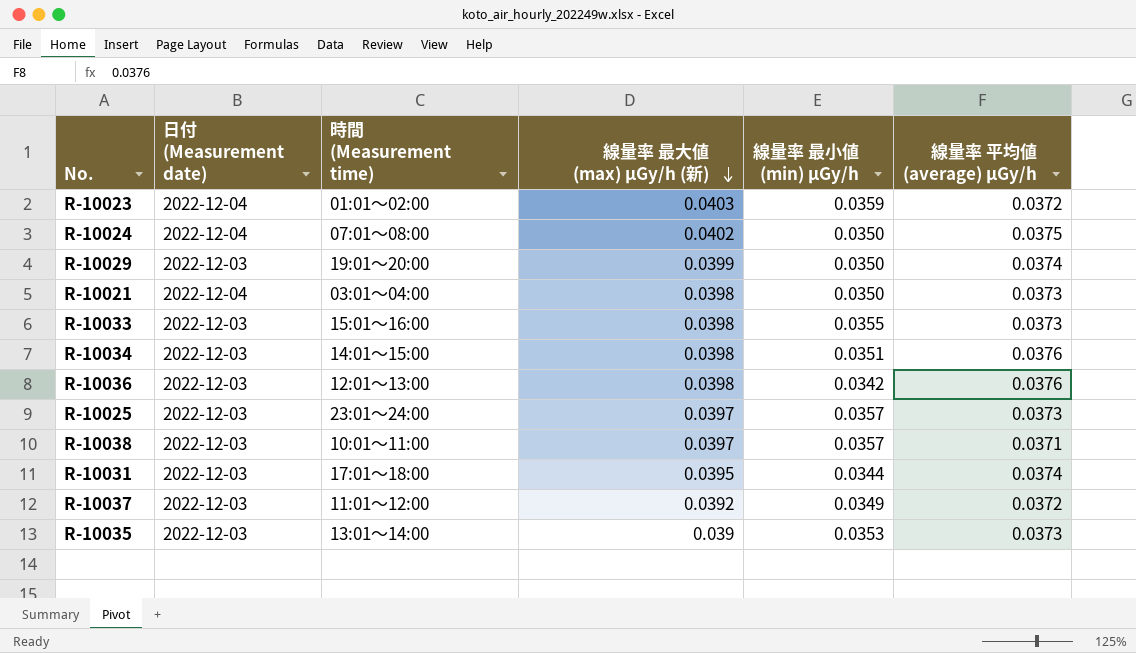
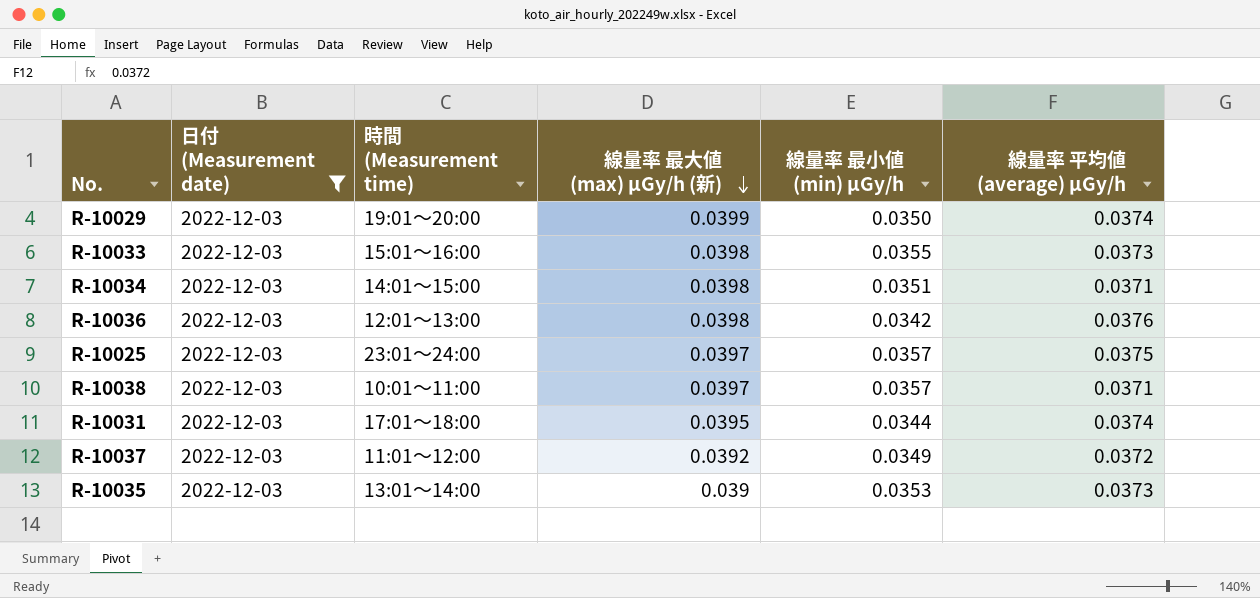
filter: none -> 日付 (Measurement date) = 2022-12-03
R-10034 | 線量率 平均値 (average) μGy/h: 0.0376 -> 0.0371
R-10025 | 線量率 平均値 (average) μGy/h: 0.0373 -> 0.0375

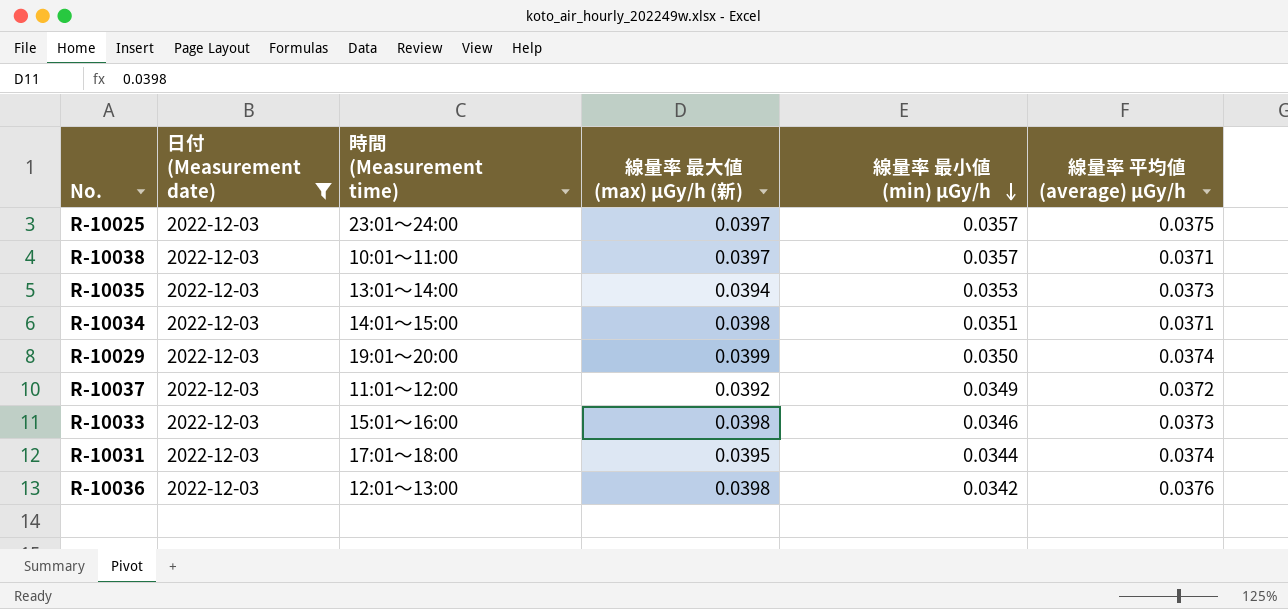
row order: 線量率 最大値 (max) μGy/h (新) descending -> 線量率 最小値 (min) μGy/h descending
R-10035 | 線量率 最大値 (max) μGy/h (新): 0.039 -> 0.0394
R-10033 | 線量率 最小値 (min) μGy/h: 0.0355 -> 0.0346

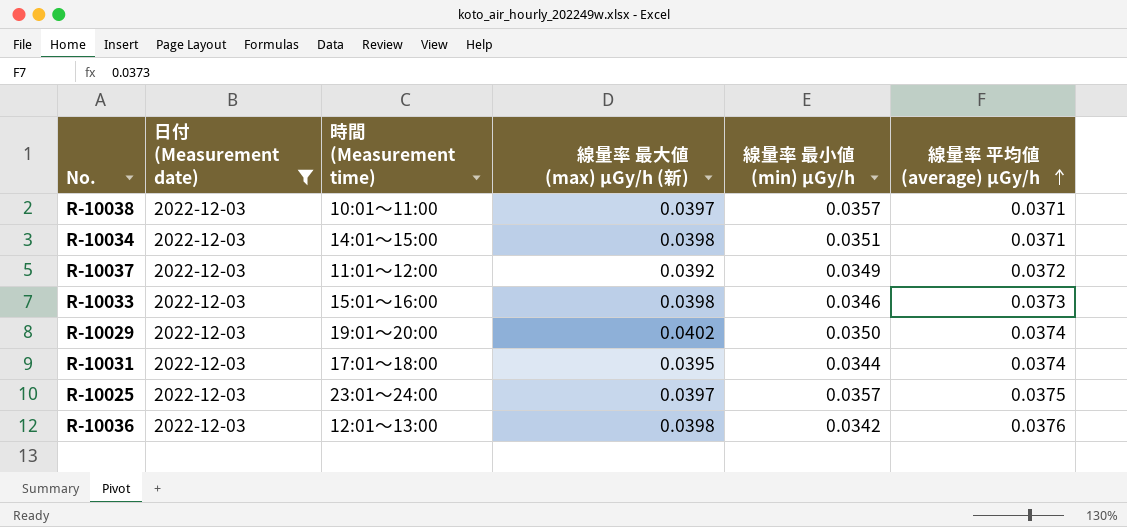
row order: 線量率 最小値 (min) μGy/h descending -> 線量率 平均値 (average) μGy/h ascending
row R-10035: 2022-12-03 | 13:01～14:00 | 0.0394 | 0.0353 | 0.0373 -> none
R-10029 | 線量率 最大値 (max) μGy/h (新): 0.0399 -> 0.0402

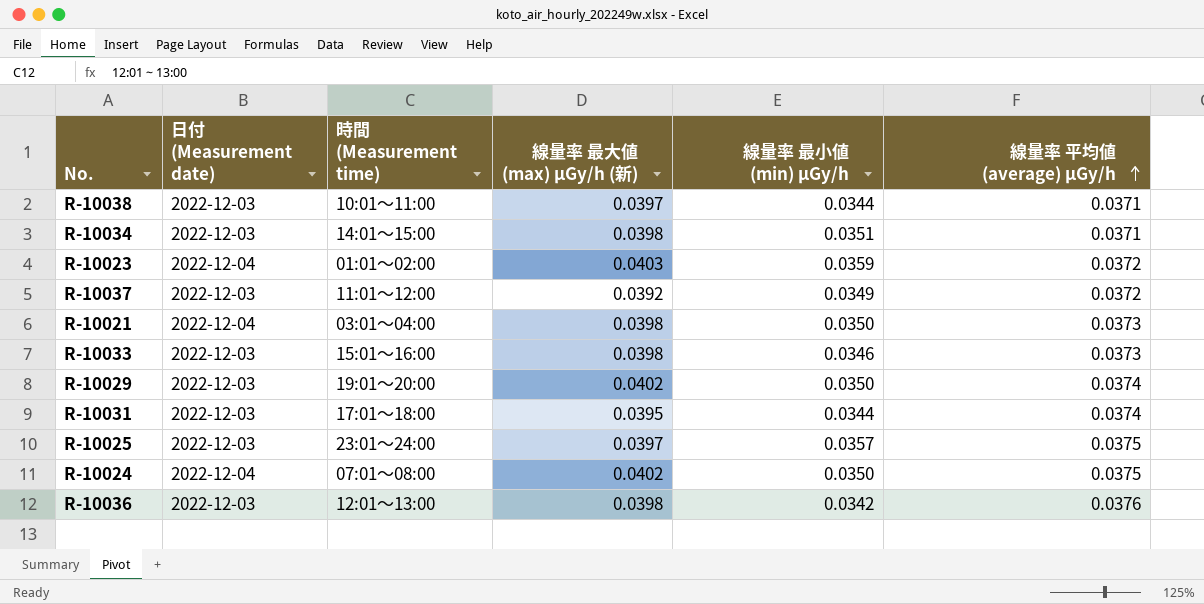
filter: 日付 (Measurement date) = 2022-12-03 -> none
R-10038 | 線量率 最小値 (min) μGy/h: 0.0357 -> 0.0344

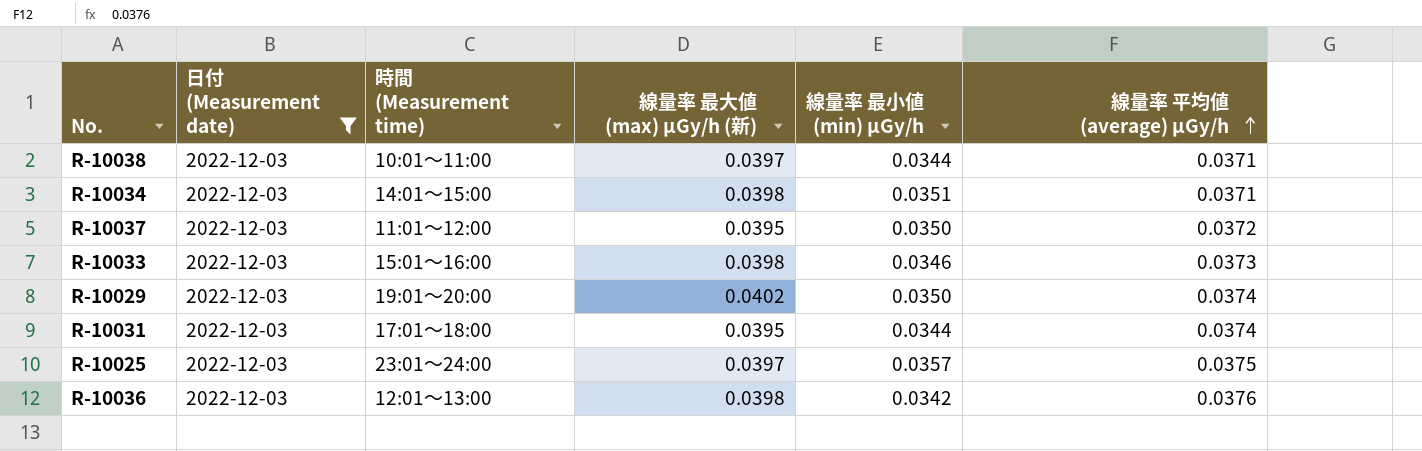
filter: none -> 日付 (Measurement date) = 2022-12-03
R-10037 | 線量率 最大値 (max) μGy/h (新): 0.0392 -> 0.0395
R-10037 | 線量率 最小値 (min) μGy/h: 0.0349 -> 0.0350

